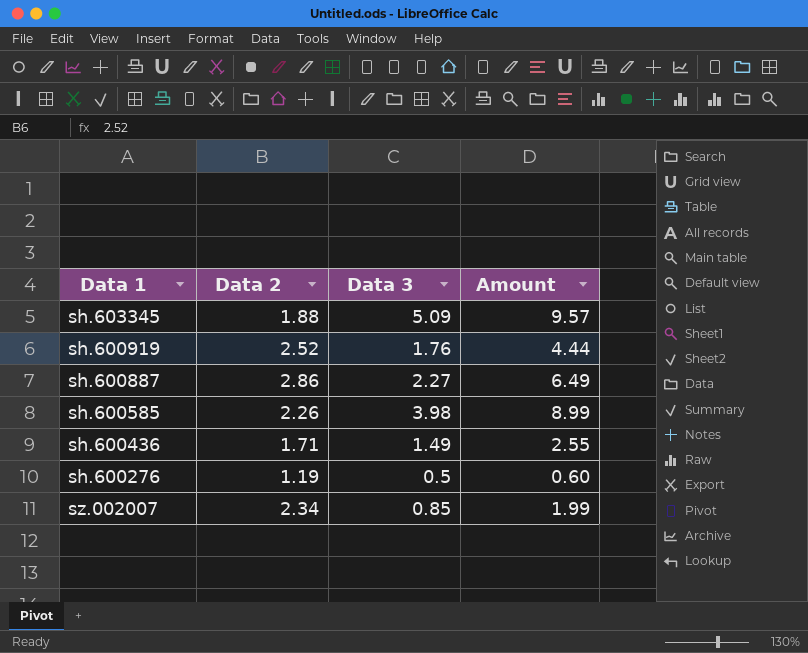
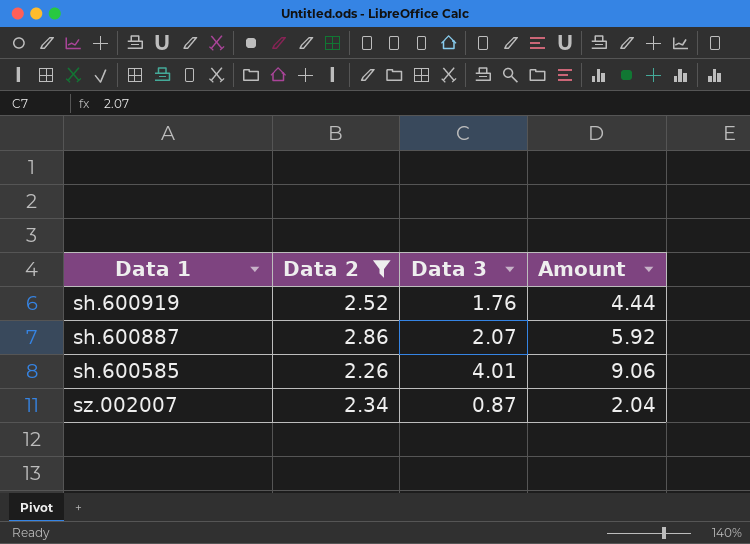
filter: none -> Data 2 >= 2.26
sh.600887 | Data 3: 2.27 -> 2.07
sh.600887 | Amount: 6.49 -> 5.92
sh.600585 | Data 3: 3.98 -> 4.01
sh.600585 | Amount: 8.99 -> 9.06
sz.002007 | Data 3: 0.85 -> 0.87
sz.002007 | Amount: 1.99 -> 2.04

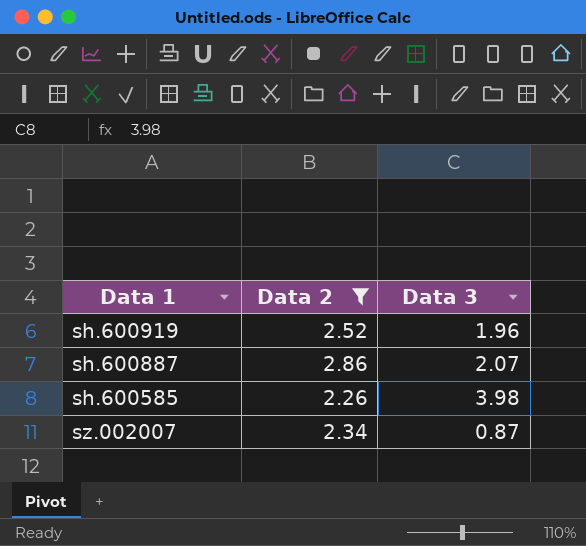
column Amount | formula: [Data 2] * [Data 3] -> none
sh.600919 | Data 3: 1.76 -> 1.96
sh.600585 | Data 3: 4.01 -> 3.98

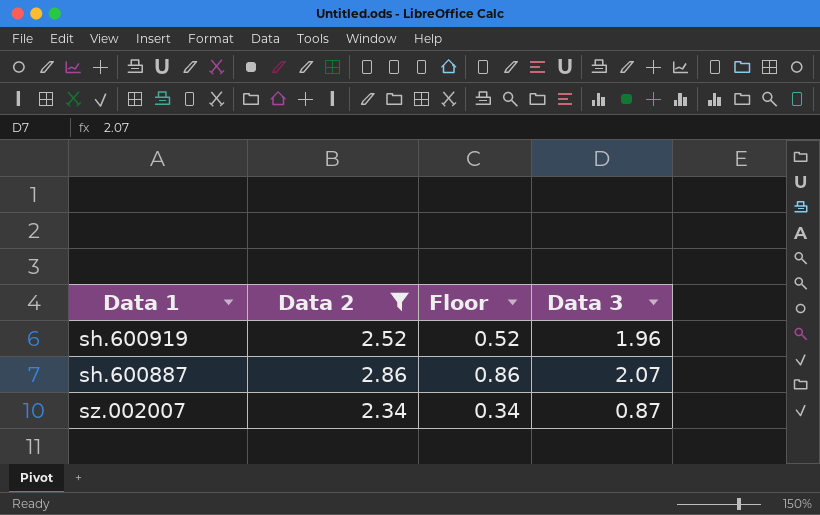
column Floor | formula: none -> [Data 2] - 2
row sh.600585: 2.26 | 3.98 -> none

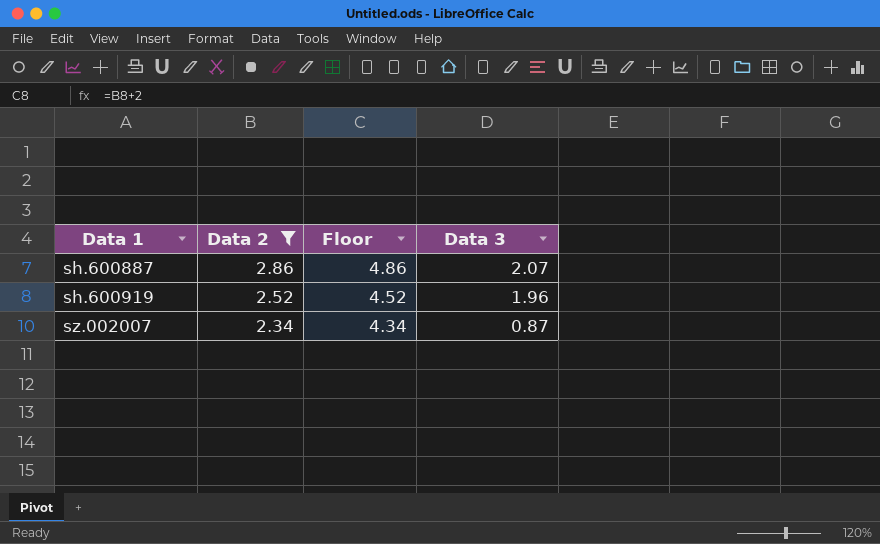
row order: none -> Data 1 ascending
column Floor | formula: [Data 2] - 2 -> [Data 2] + 2

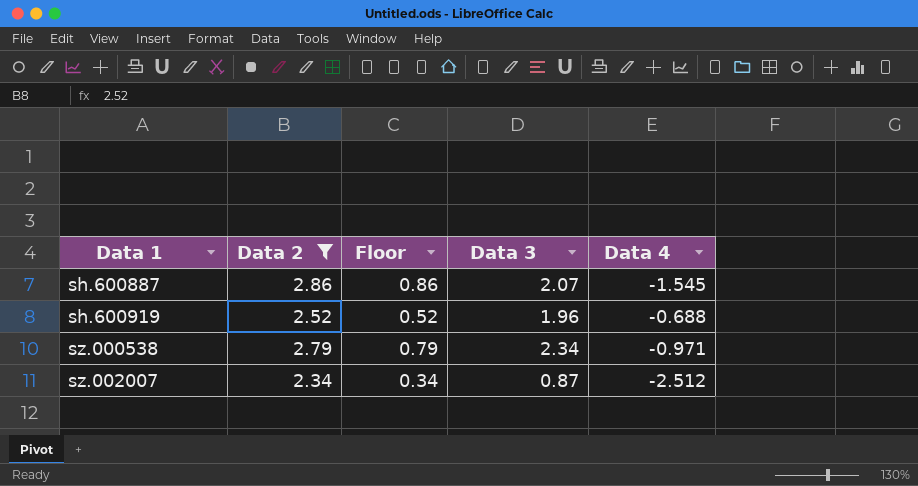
column Floor | formula: [Data 2] + 2 -> [Data 2] - 2
column Data 4 | position: none -> 5
row sz.000538: none -> 2.79 | 0.79 | 2.34 | -0.971

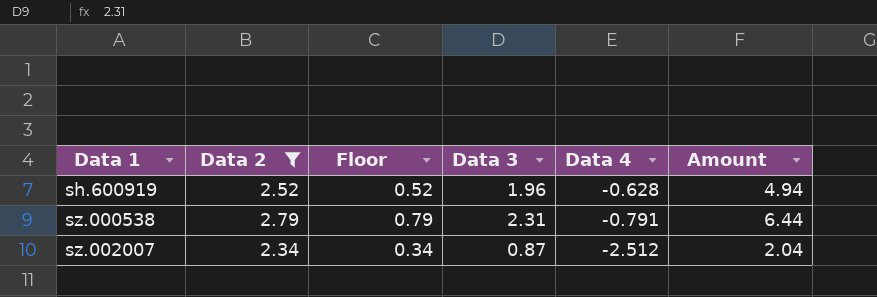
column Amount | formula: none -> [Data 2] * [Data 3]
row sh.600887: 2.86 | 0.86 | 2.07 | -1.545 -> none
sh.600919 | Data 4: -0.688 -> -0.628
sz.000538 | Data 3: 2.34 -> 2.31
sz.000538 | Data 4: -0.971 -> -0.791

